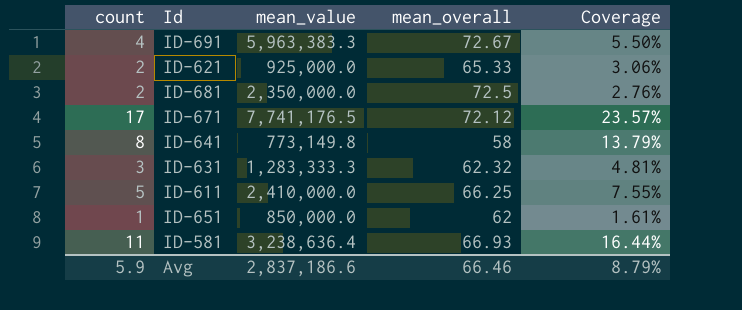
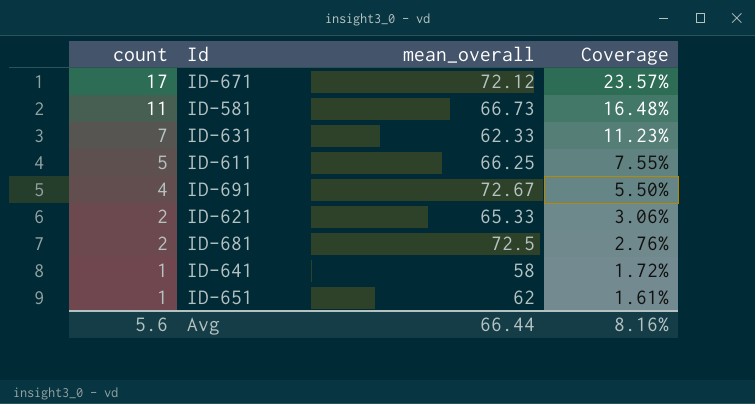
row order: none -> count descending
column mean_value | position: 3 -> none
ID-581 | mean_overall: 66.93 -> 66.73
ID-581 | Coverage: 16.44% -> 16.48%
ID-631 | count: 3 -> 7
ID-631 | mean_overall: 62.32 -> 62.33
ID-631 | Coverage: 4.81% -> 11.23%
ID-641 | count: 8 -> 1
ID-641 | Coverage: 13.79% -> 1.72%
Avg | count: 5.9 -> 5.6
Avg | mean_overall: 66.46 -> 66.44
Avg | Coverage: 8.79% -> 8.16%

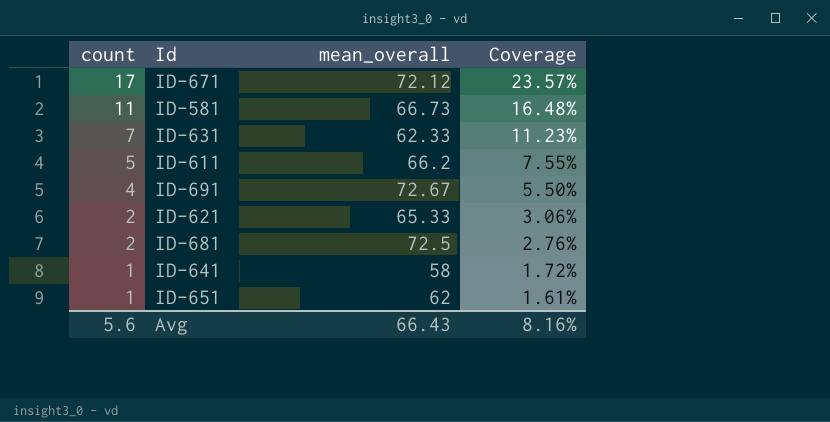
ID-611 | mean_overall: 66.25 -> 66.2
Avg | mean_overall: 66.44 -> 66.43

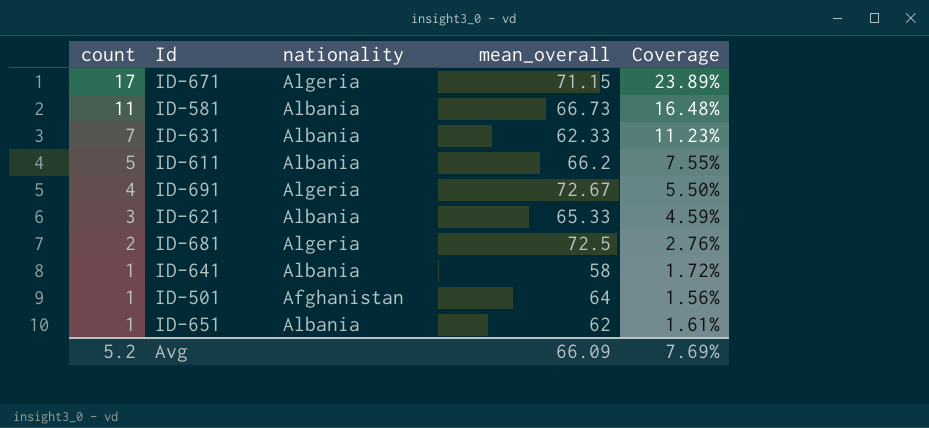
column nationality | position: none -> 3
ID-671 | mean_overall: 72.12 -> 71.15
ID-671 | Coverage: 23.57% -> 23.89%
ID-621 | count: 2 -> 3
ID-621 | Coverage: 3.06% -> 4.59%
row ID-501: none -> 1 | Afghanistan | 64 | 1.56%
Avg | count: 5.6 -> 5.2
Avg | mean_overall: 66.43 -> 66.09
Avg | Coverage: 8.16% -> 7.69%

